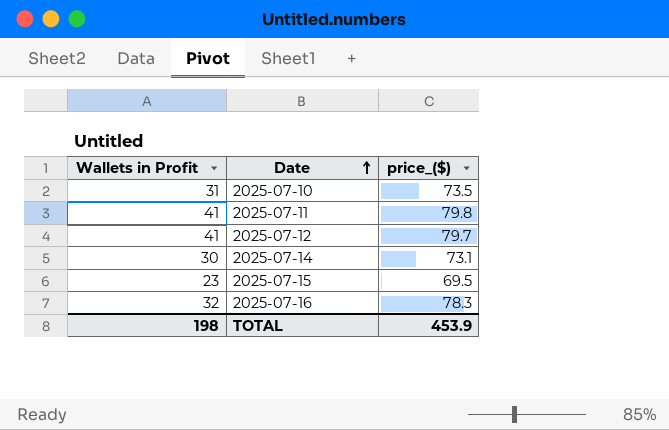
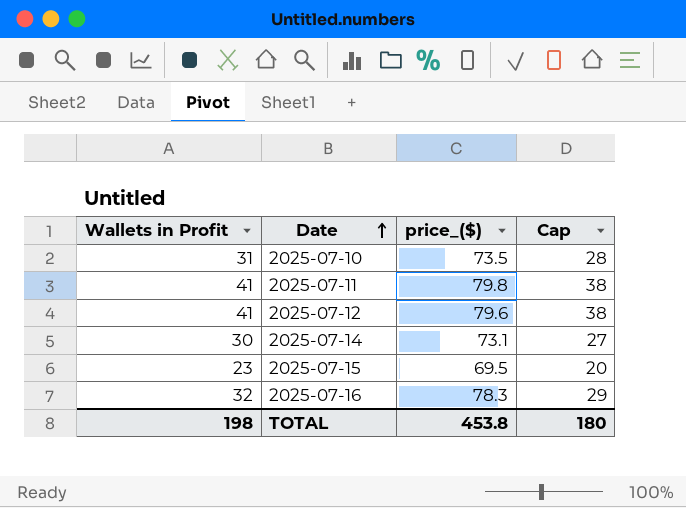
column Cap | formula: none -> [Wallets in Profit] - 3
2025-07-12 | price_($): 79.7 -> 79.6
TOTAL | price_($): 453.9 -> 453.8

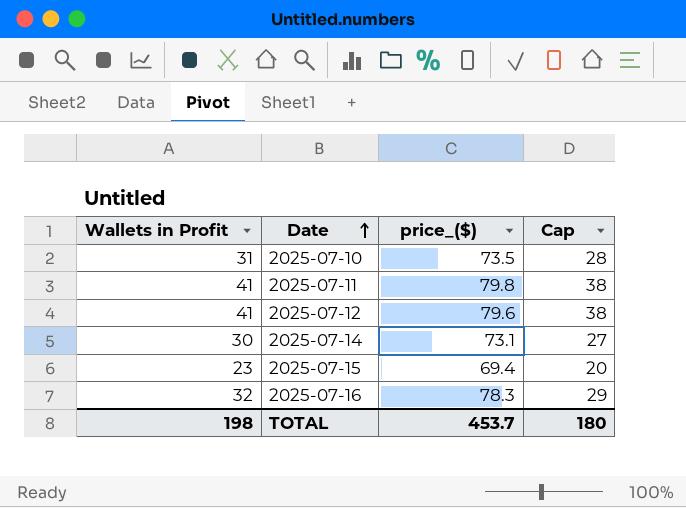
2025-07-15 | price_($): 69.5 -> 69.4
TOTAL | price_($): 453.8 -> 453.7

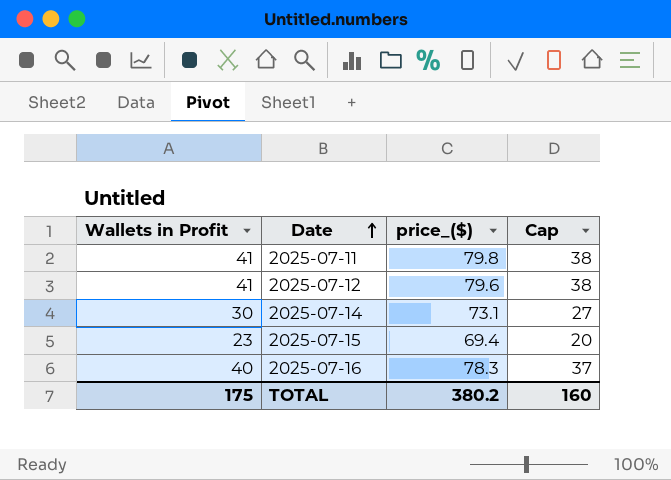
row 2025-07-10: 31 | 73.5 | 28 -> none
2025-07-16 | Wallets in Profit: 32 -> 40
2025-07-16 | Cap: 29 -> 37
TOTAL | Wallets in Profit: 198 -> 175
TOTAL | price_($): 453.7 -> 380.2
TOTAL | Cap: 180 -> 160

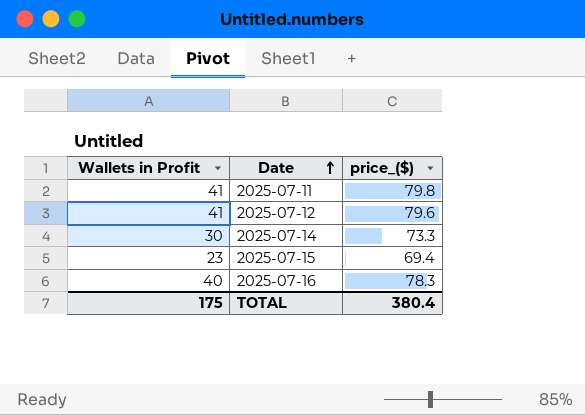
column Cap | formula: [Wallets in Profit] - 3 -> none
2025-07-14 | price_($): 73.1 -> 73.3
TOTAL | price_($): 380.2 -> 380.4

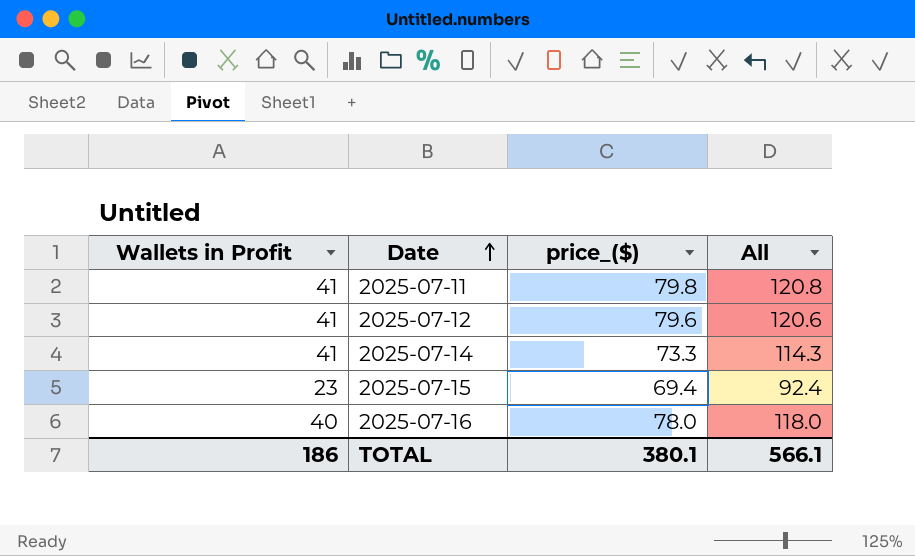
column All | formula: none -> [Wallets in Profit] + [price_($)]
2025-07-14 | Wallets in Profit: 30 -> 41
2025-07-16 | price_($): 78.3 -> 78.0
TOTAL | Wallets in Profit: 175 -> 186
TOTAL | price_($): 380.4 -> 380.1

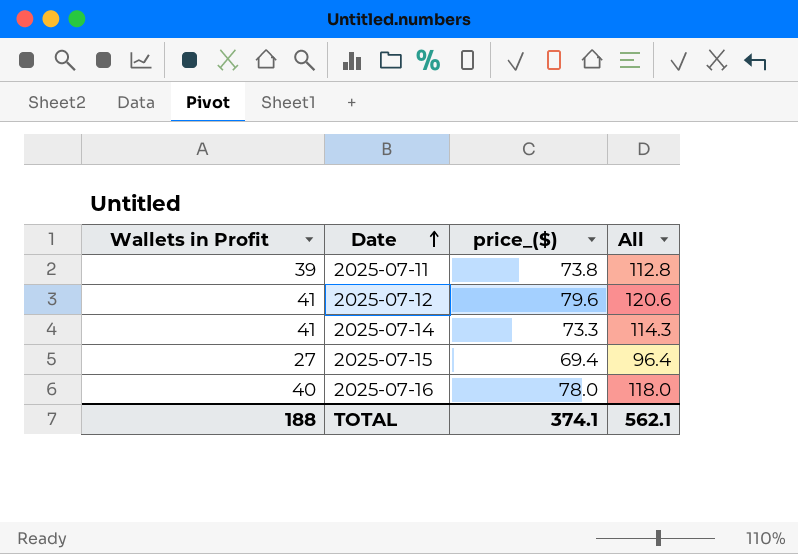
2025-07-11 | Wallets in Profit: 41 -> 39
2025-07-11 | price_($): 79.8 -> 73.8
2025-07-11 | All: 120.8 -> 112.8
2025-07-15 | Wallets in Profit: 23 -> 27
2025-07-15 | All: 92.4 -> 96.4
TOTAL | Wallets in Profit: 186 -> 188
TOTAL | price_($): 380.1 -> 374.1
TOTAL | All: 566.1 -> 562.1

